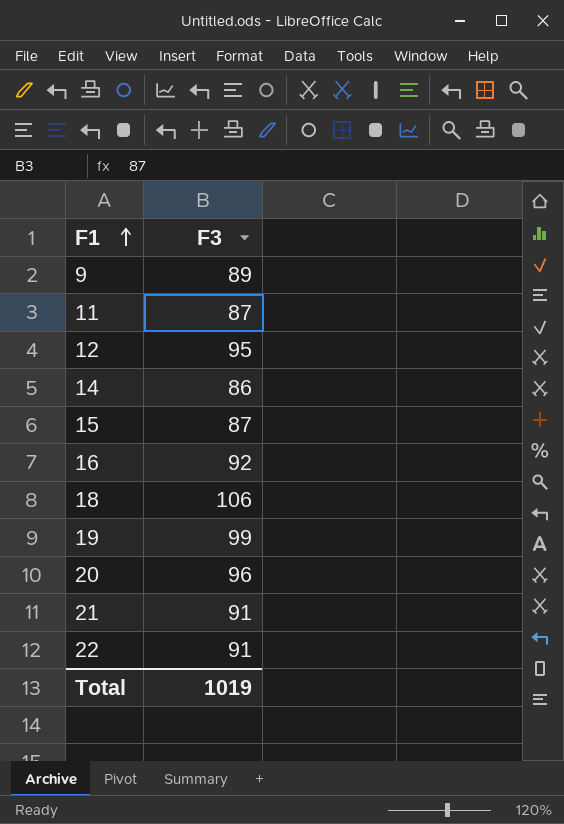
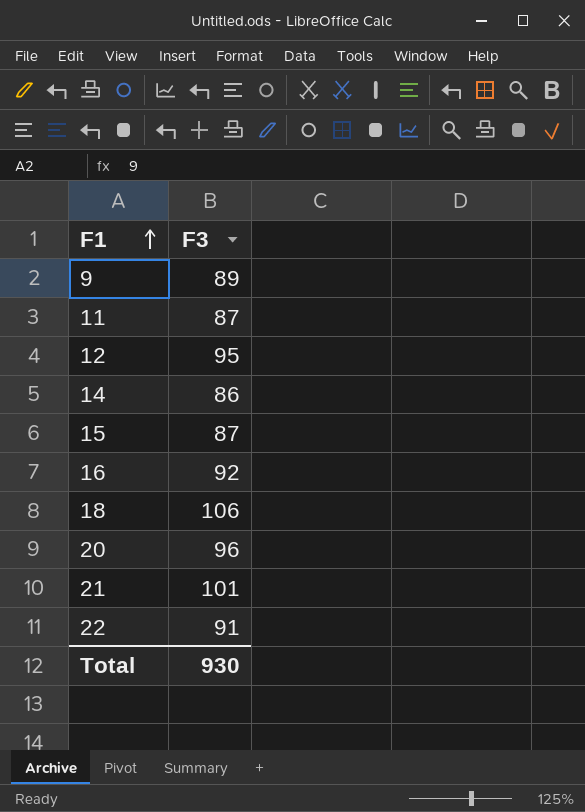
row 19: 99 -> none
21 | F3: 91 -> 101
Total | F3: 1019 -> 930

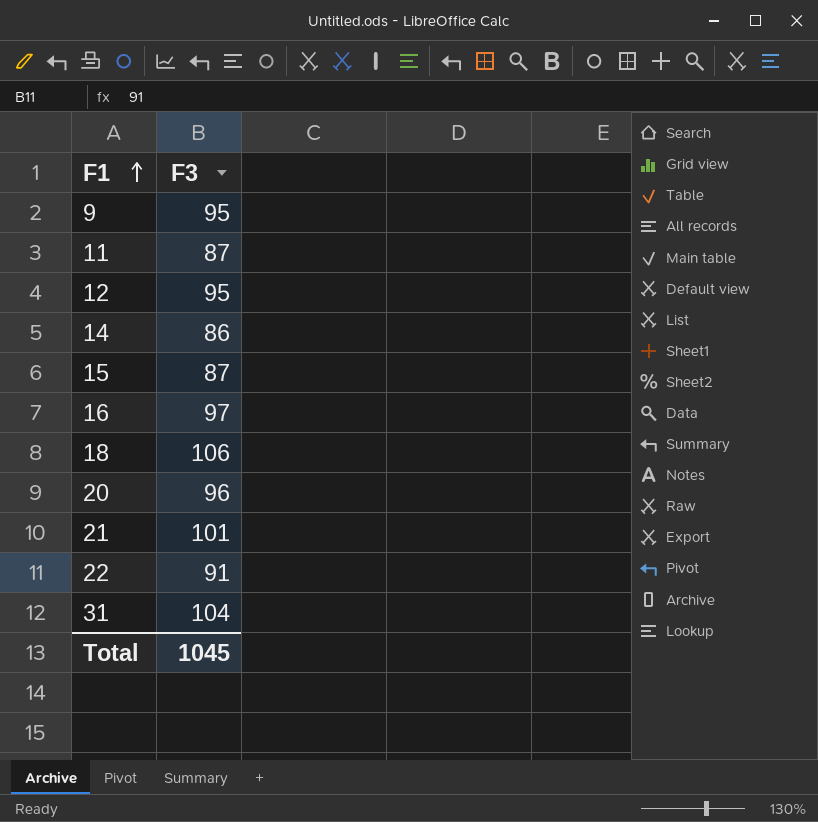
9 | F3: 89 -> 95
16 | F3: 92 -> 97
row 31: none -> 104
Total | F3: 930 -> 1045

